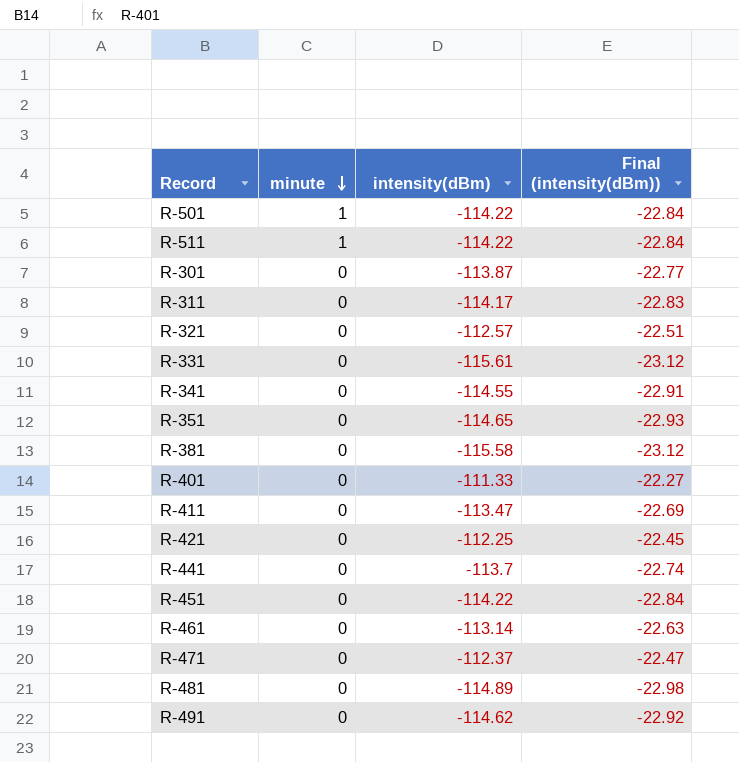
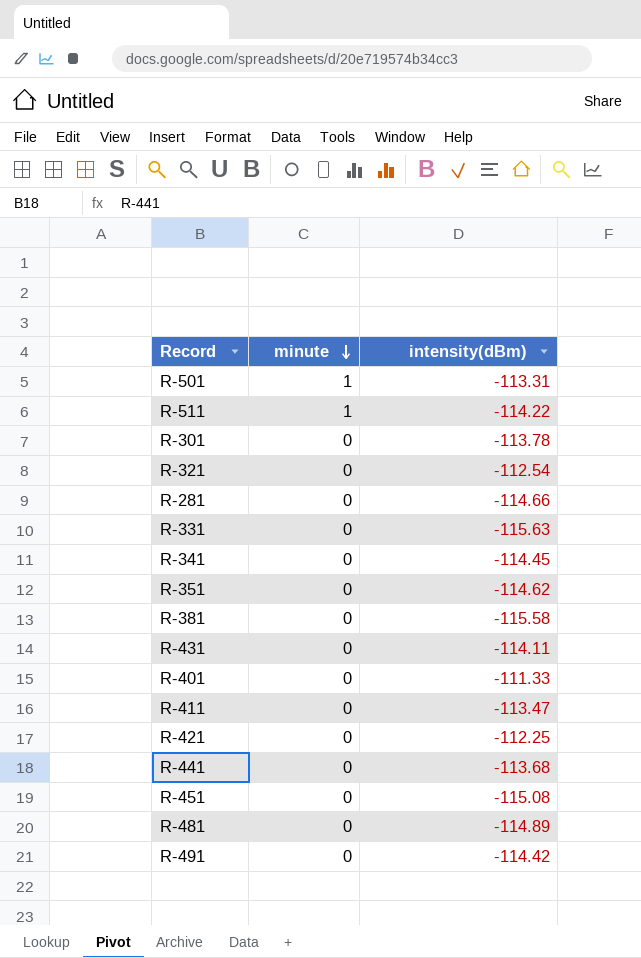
column Final (intensity(dBm)) | formula: [intensity(dBm)] * 0.2 -> none
row R-311: 0 | -114.17 | -22.83 -> none
row R-461: 0 | -113.14 | -22.63 -> none
row R-471: 0 | -112.37 | -22.47 -> none
R-501 | intensity(dBm): -114.22 -> -113.31
R-301 | intensity(dBm): -113.87 -> -113.78
R-321 | intensity(dBm): -112.57 -> -112.54
row R-281: none -> 0 | -114.66
R-331 | intensity(dBm): -115.61 -> -115.63
R-341 | intensity(dBm): -114.55 -> -114.45
R-351 | intensity(dBm): -114.65 -> -114.62
row R-431: none -> 0 | -114.11
R-441 | intensity(dBm): -113.7 -> -113.68
R-451 | intensity(dBm): -114.22 -> -115.08
R-491 | intensity(dBm): -114.62 -> -114.42

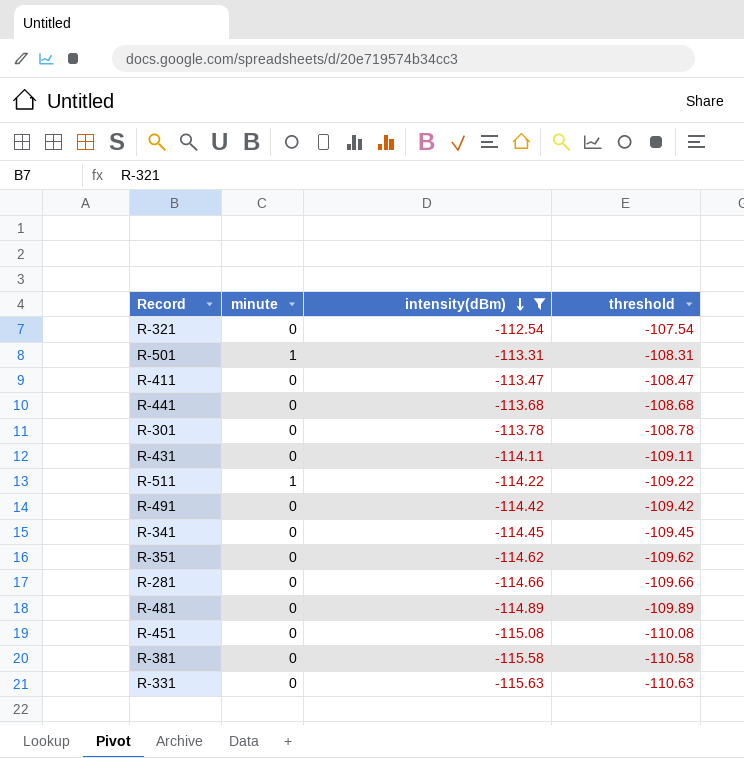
filter: none -> intensity(dBm) <= -112.54
row order: minute descending -> intensity(dBm) descending
column threshold | formula: none -> [intensity(dBm)] + 5

